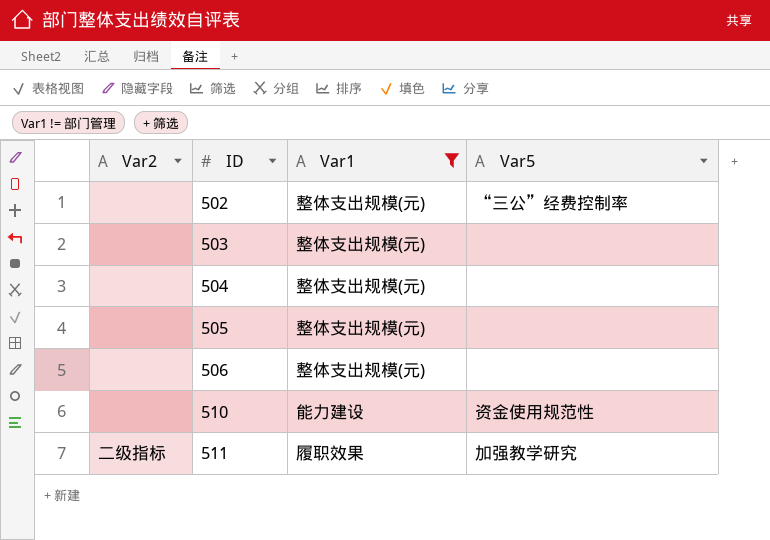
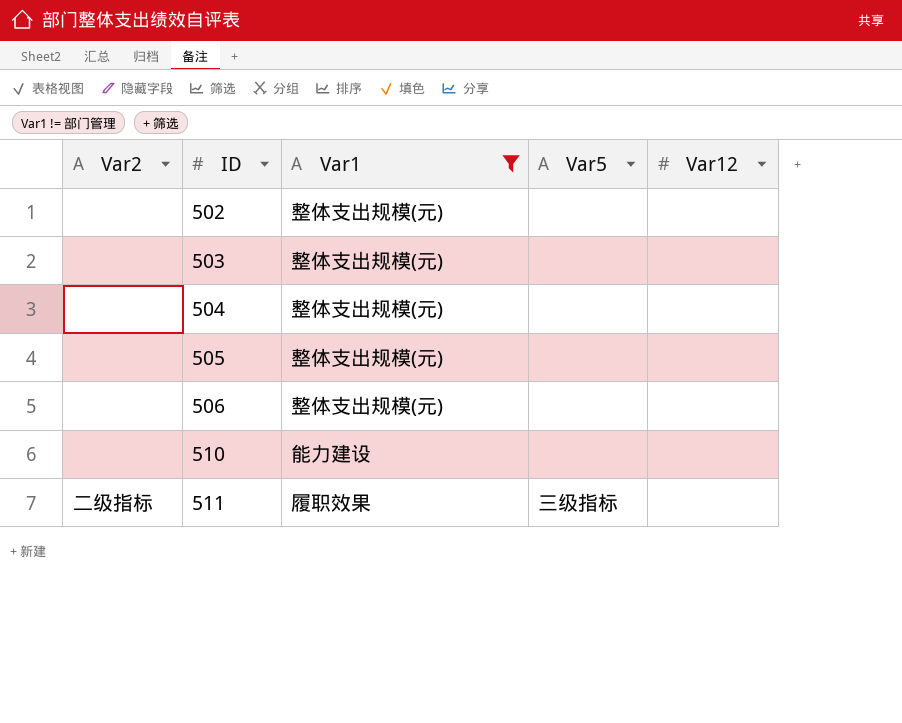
column Var12 | position: none -> 5
502 | Var5: “三公”经费控制率 -> none
510 | Var5: 资金使用规范性 -> none
511 | Var5: 加强教学研究 -> 三级指标

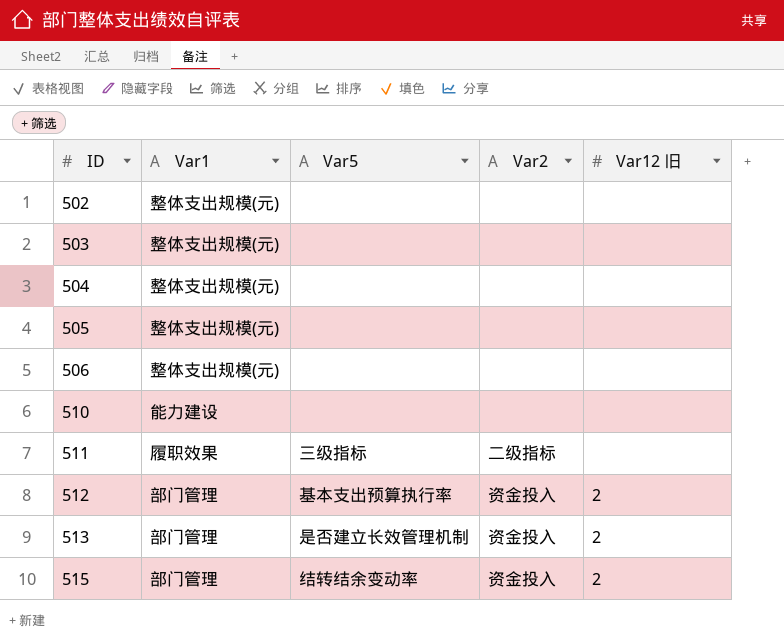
filter: Var1 != 部门管理 -> none
column Var2 | position: 1 -> 4
column name: Var12 -> Var12 旧

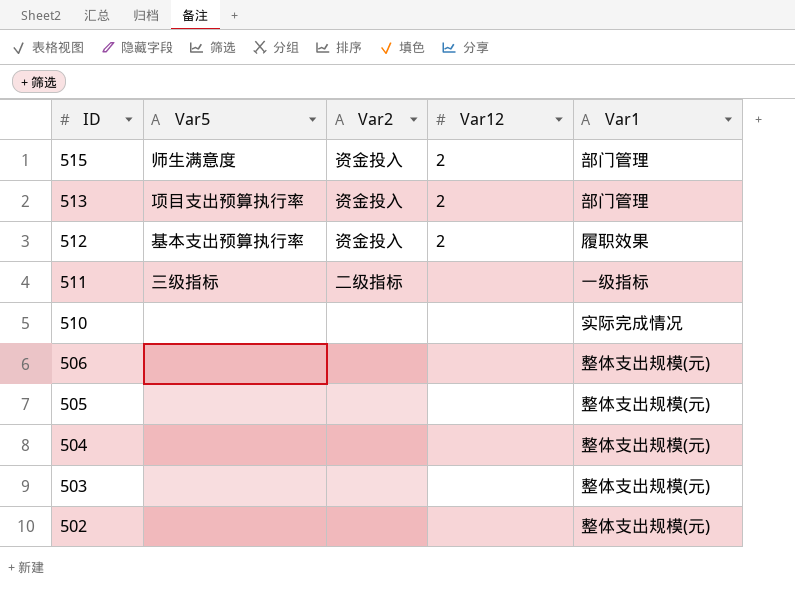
row order: ID ascending -> ID descending
column name: Var12 旧 -> Var12
column Var1 | position: 2 -> 5
515 | Var5: 结转结余变动率 -> 师生满意度
513 | Var5: 是否建立长效管理机制 -> 项目支出预算执行率
512 | Var1: 部门管理 -> 履职效果
511 | Var1: 履职效果 -> 一级指标
510 | Var1: 能力建设 -> 实际完成情况

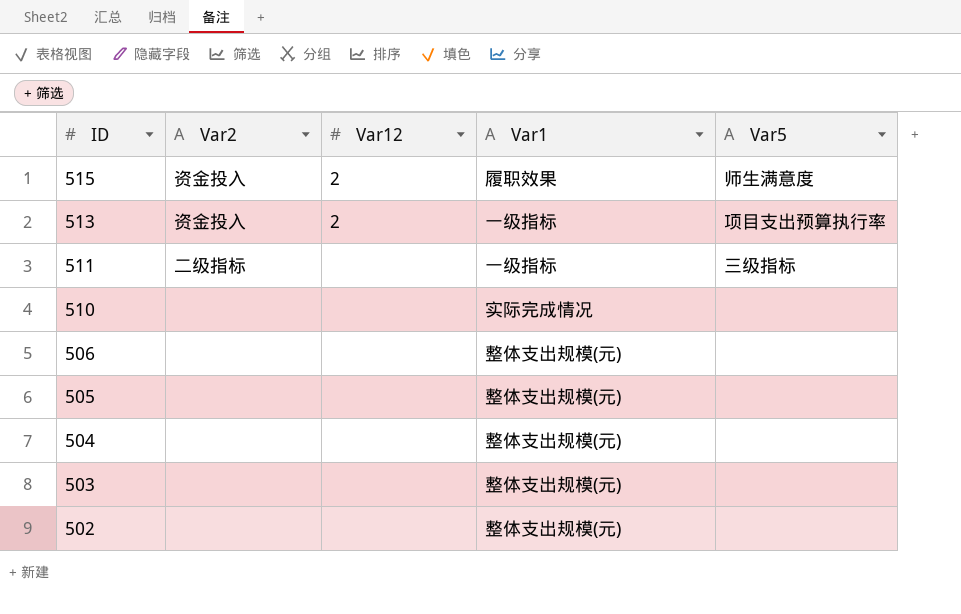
column Var5 | position: 2 -> 5
row 512: 基本支出预算执行率 | 资金投入 | 2 | 履职效果 -> none
515 | Var1: 部门管理 -> 履职效果
513 | Var1: 部门管理 -> 一级指标

